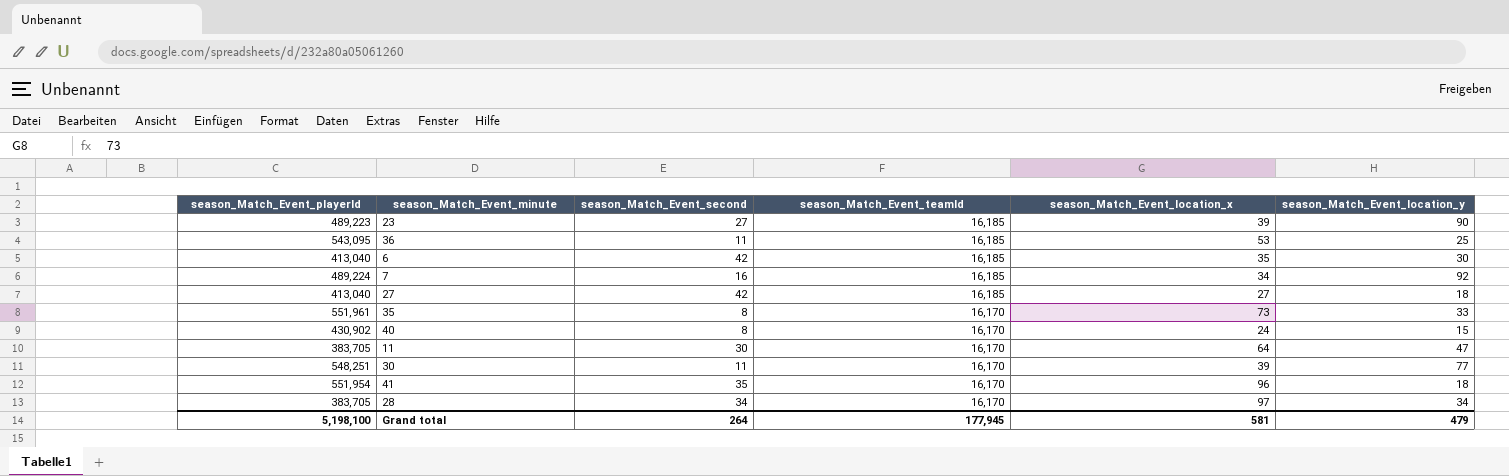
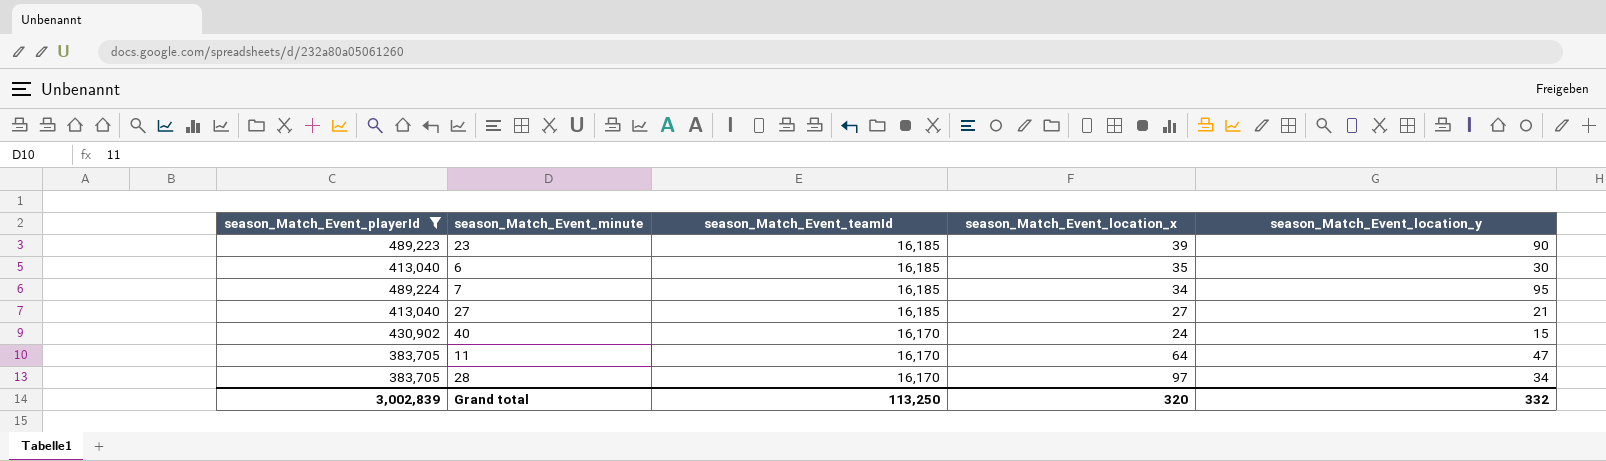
filter: none -> season_Match_Event_playerId <= 489,224
column season_Match_Event_second | position: 3 -> none
7 | season_Match_Event_location_y: 92 -> 95
27 | season_Match_Event_location_y: 18 -> 21
Grand total | season_Match_Event_playerId: 5,198,100 -> 3,002,839
Grand total | season_Match_Event_teamId: 177,945 -> 113,250
Grand total | season_Match_Event_location_x: 581 -> 320
Grand total | season_Match_Event_location_y: 479 -> 332

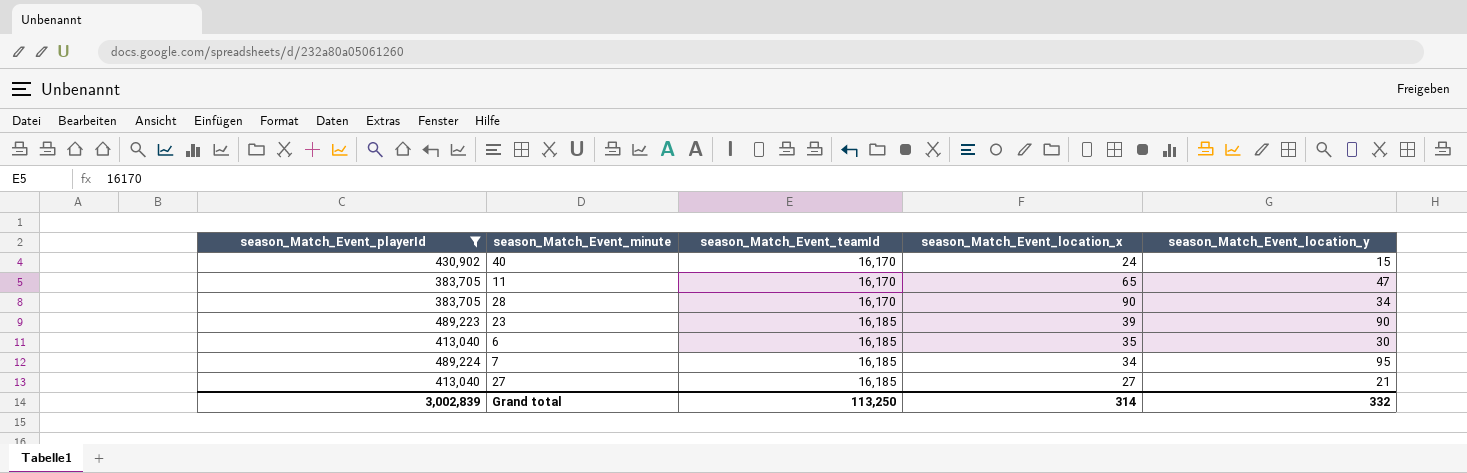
row order: season_Match_Event_teamId descending -> season_Match_Event_teamId ascending
11 | season_Match_Event_location_x: 64 -> 65
28 | season_Match_Event_location_x: 97 -> 90
Grand total | season_Match_Event_location_x: 320 -> 314

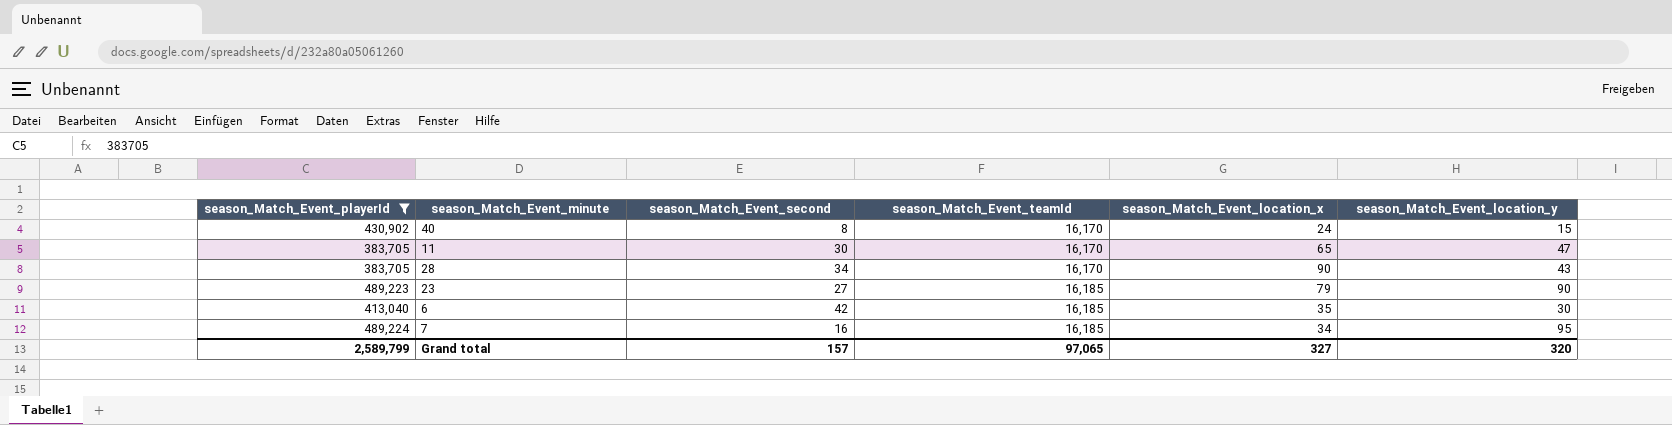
column season_Match_Event_second | position: none -> 3
row 27: 413,040 | 16,185 | 27 | 21 -> none
28 | season_Match_Event_location_y: 34 -> 43
23 | season_Match_Event_location_x: 39 -> 79
Grand total | season_Match_Event_playerId: 3,002,839 -> 2,589,799
Grand total | season_Match_Event_teamId: 113,250 -> 97,065
Grand total | season_Match_Event_location_x: 314 -> 327
Grand total | season_Match_Event_location_y: 332 -> 320

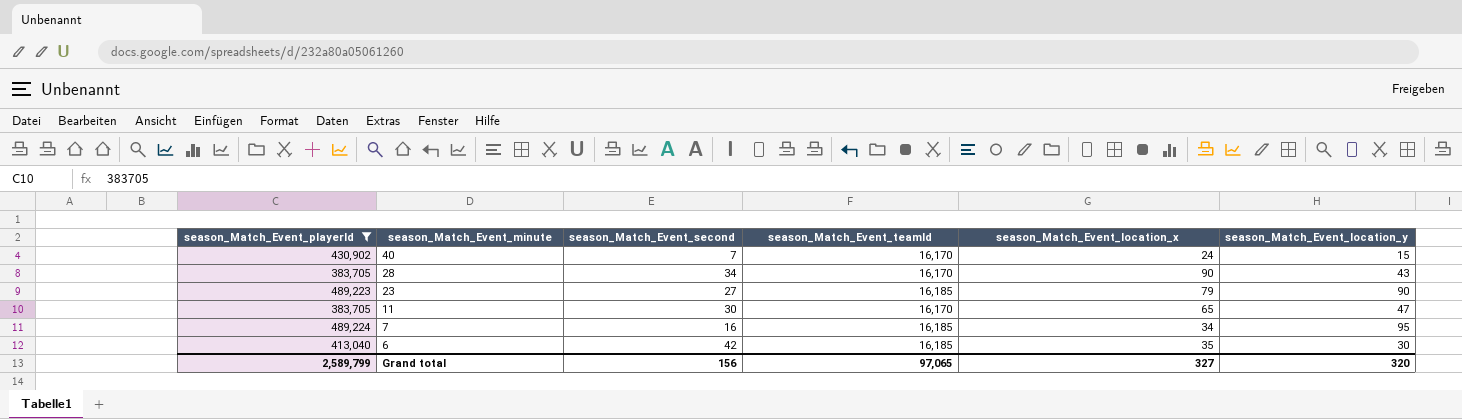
row order: season_Match_Event_teamId ascending -> season_Match_Event_minute descending
40 | season_Match_Event_second: 8 -> 7
Grand total | season_Match_Event_second: 157 -> 156

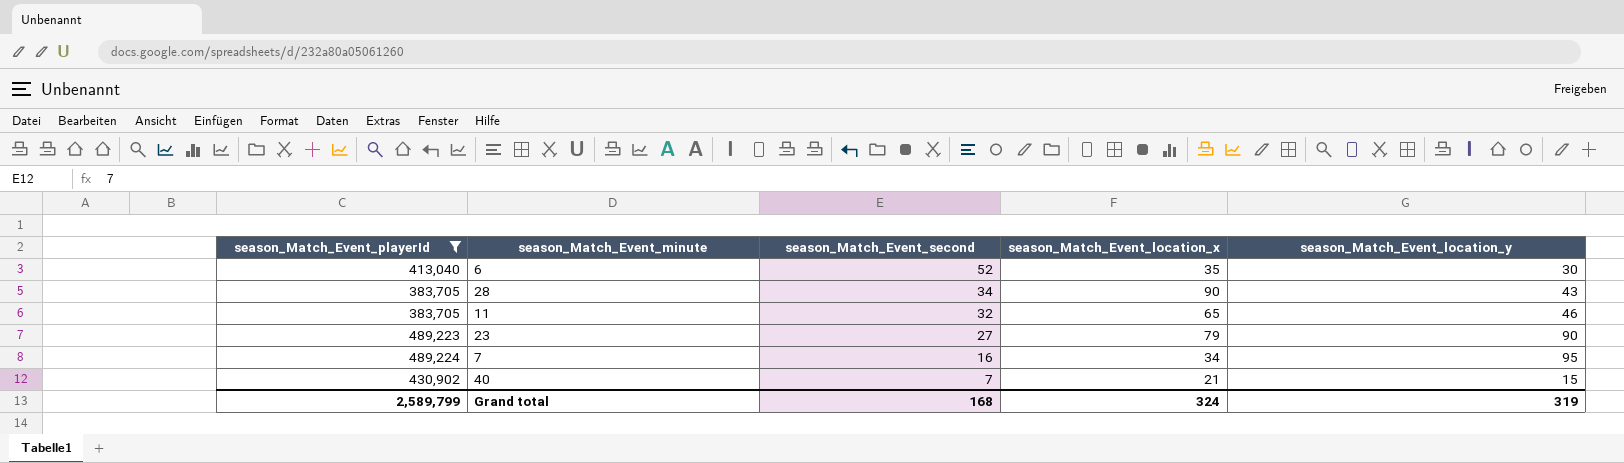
row order: season_Match_Event_minute descending -> season_Match_Event_second descending
column season_Match_Event_teamId | position: 4 -> none
6 | season_Match_Event_second: 42 -> 52
11 | season_Match_Event_second: 30 -> 32
11 | season_Match_Event_location_y: 47 -> 46
40 | season_Match_Event_location_x: 24 -> 21
Grand total | season_Match_Event_second: 156 -> 168
Grand total | season_Match_Event_location_x: 327 -> 324
Grand total | season_Match_Event_location_y: 320 -> 319

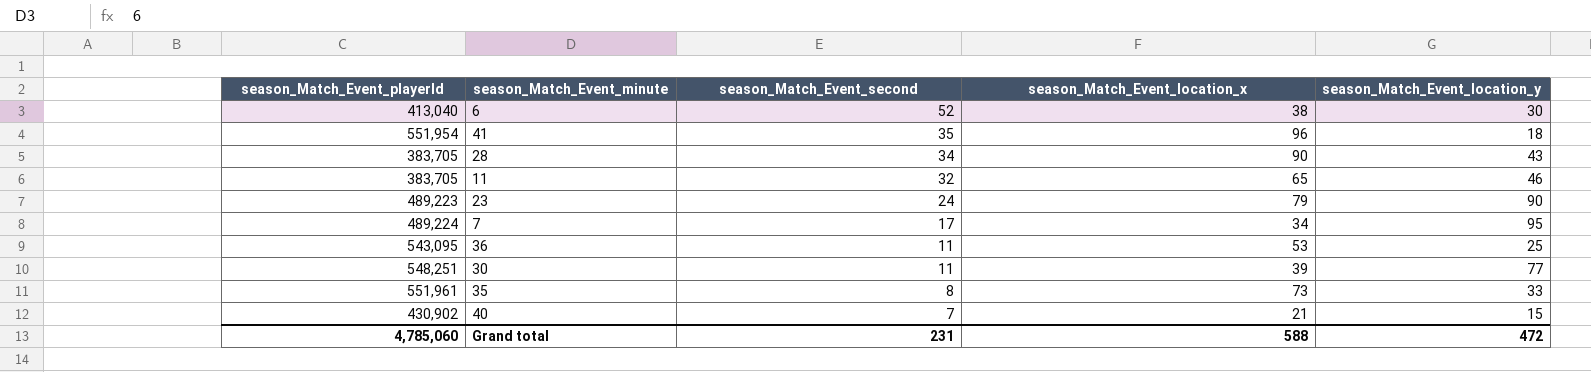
filter: season_Match_Event_playerId <= 489,224 -> none
6 | season_Match_Event_location_x: 35 -> 38
23 | season_Match_Event_second: 27 -> 24
7 | season_Match_Event_second: 16 -> 17
Grand total | season_Match_Event_playerId: 2,589,799 -> 4,785,060
Grand total | season_Match_Event_second: 168 -> 231
Grand total | season_Match_Event_location_x: 324 -> 588
Grand total | season_Match_Event_location_y: 319 -> 472

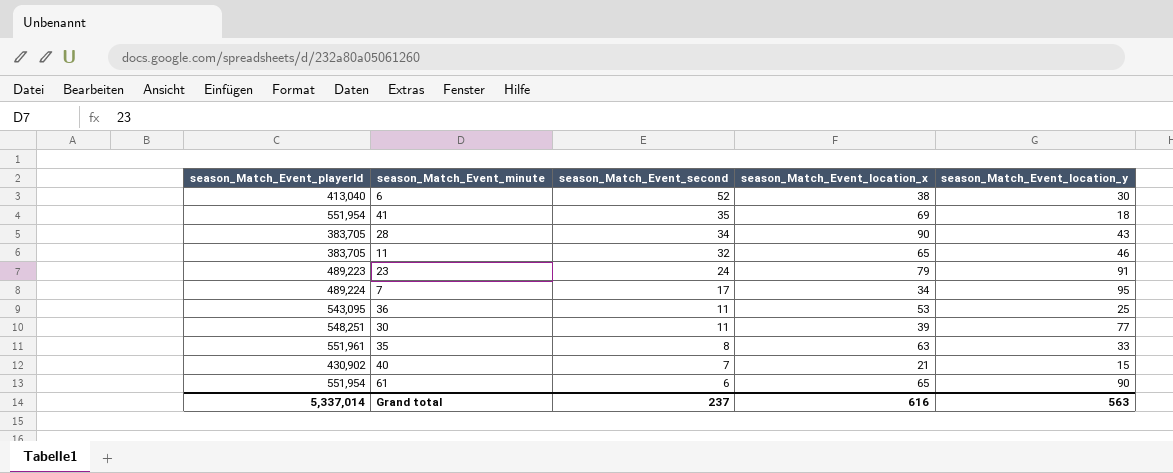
41 | season_Match_Event_location_x: 96 -> 69
23 | season_Match_Event_location_y: 90 -> 91
35 | season_Match_Event_location_x: 73 -> 63
row 61: none -> 551,954 | 6 | 65 | 90
Grand total | season_Match_Event_playerId: 4,785,060 -> 5,337,014
Grand total | season_Match_Event_second: 231 -> 237
Grand total | season_Match_Event_location_x: 588 -> 616
Grand total | season_Match_Event_location_y: 472 -> 563

